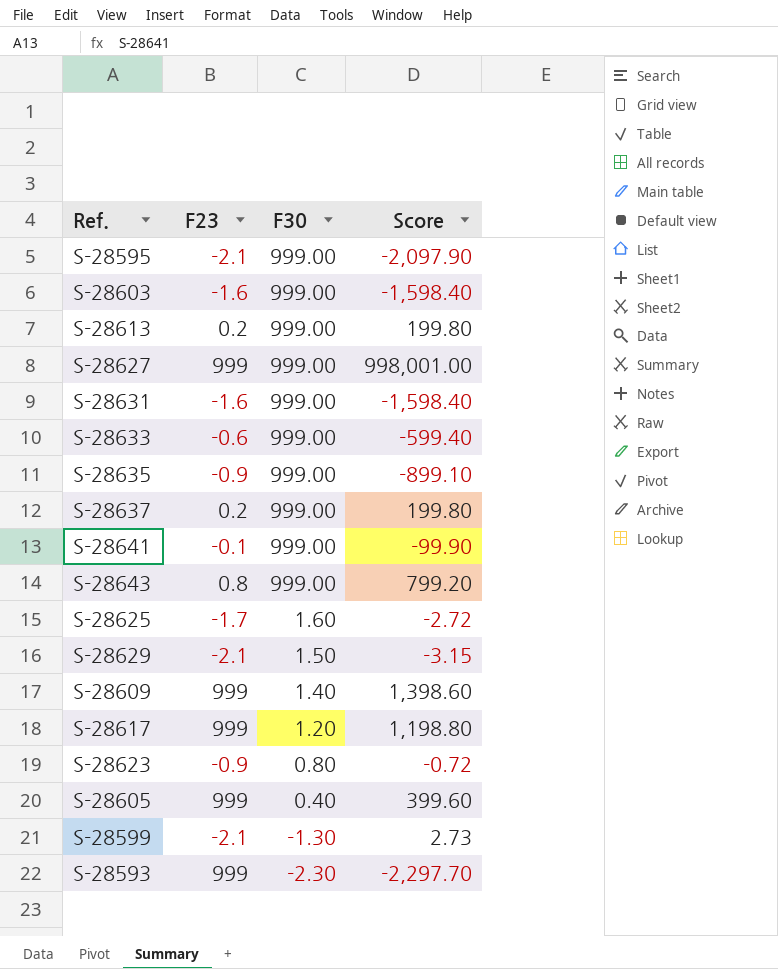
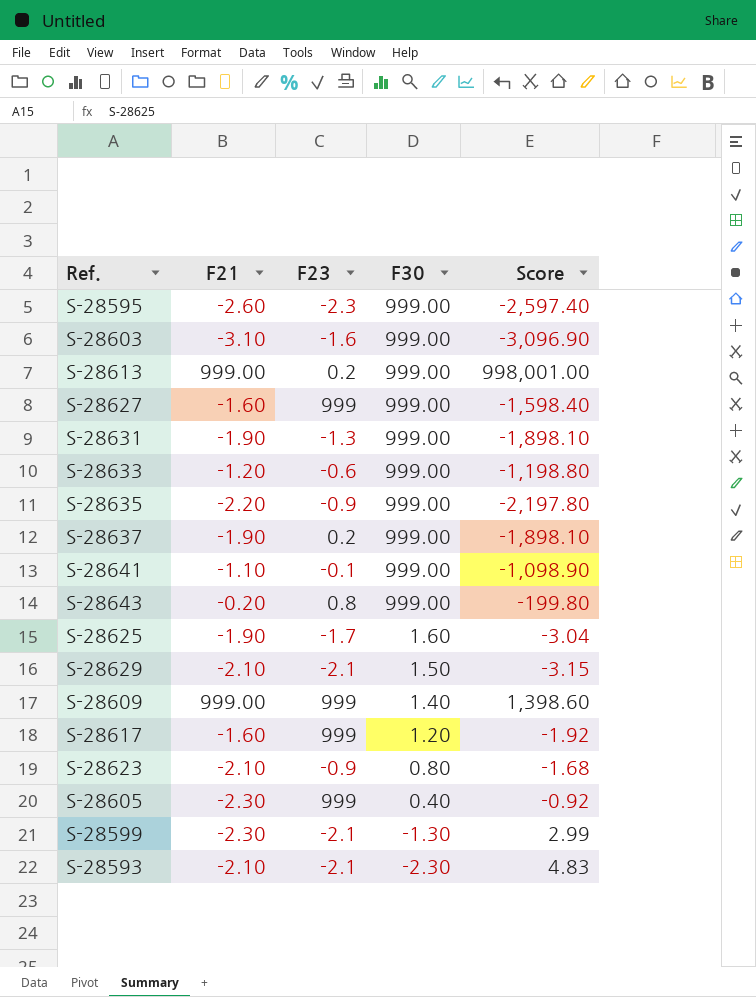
column F21 | position: none -> 2
column Score | formula: [F23] * [F30] -> [F21] * [F30]
S-28595 | F23: -2.1 -> -2.3
S-28631 | F23: -1.6 -> -1.3
S-28593 | F23: 999 -> -2.1

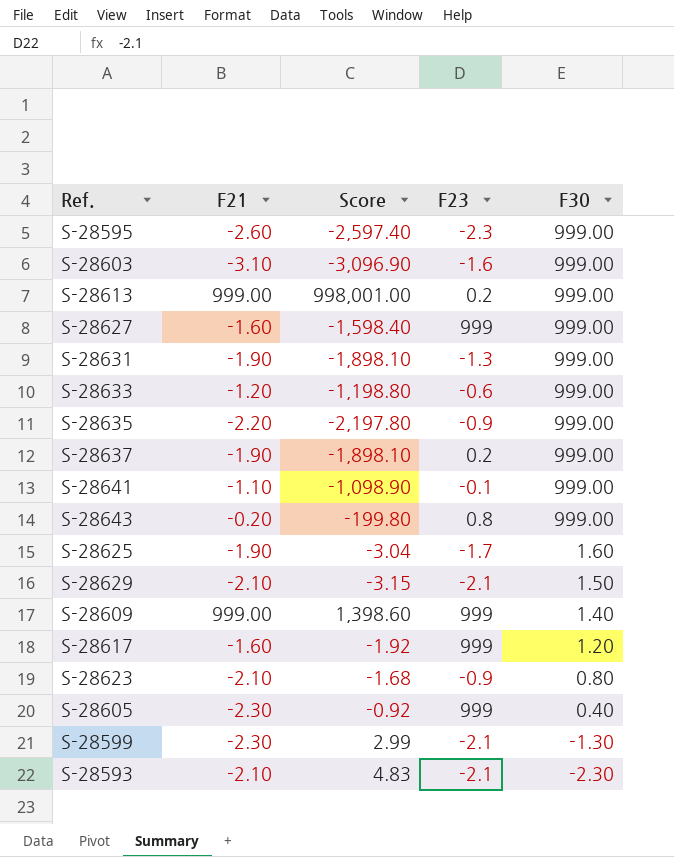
column Score | position: 5 -> 3

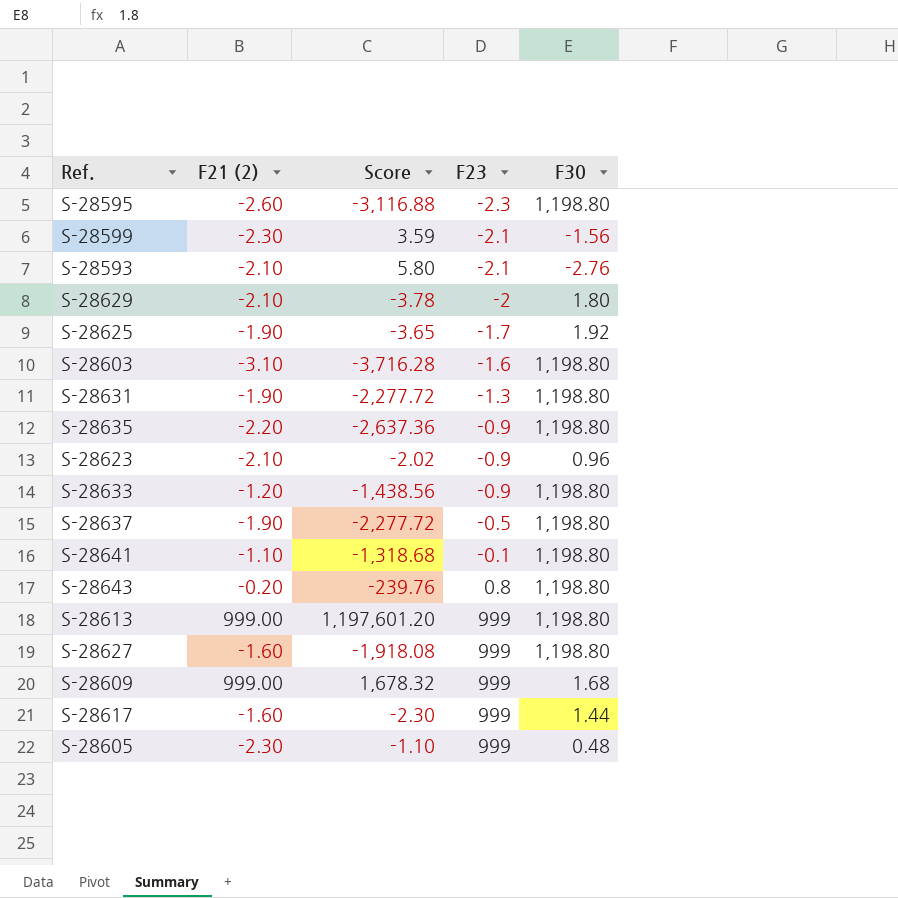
row order: F30 descending -> F23 ascending
column name: F21 -> F21 (2)
S-28595 | Score: -2,597.40 -> -3,116.88
S-28595 | F30: 999.00 -> 1,198.80
S-28599 | Score: 2.99 -> 3.59
S-28599 | F30: -1.30 -> -1.56
S-28593 | Score: 4.83 -> 5.80
S-28593 | F30: -2.30 -> -2.76
S-28629 | Score: -3.15 -> -3.78
S-28629 | F23: -2.1 -> -2
S-28629 | F30: 1.50 -> 1.80
S-28625 | Score: -3.04 -> -3.65
S-28625 | F30: 1.60 -> 1.92
S-28603 | Score: -3,096.90 -> -3,716.28
S-28603 | F30: 999.00 -> 1,198.80
S-28631 | Score: -1,898.10 -> -2,277.72
S-28631 | F30: 999.00 -> 1,198.80
S-28635 | Score: -2,197.80 -> -2,637.36
S-28635 | F30: 999.00 -> 1,198.80
S-28623 | Score: -1.68 -> -2.02
S-28623 | F30: 0.80 -> 0.96
S-28633 | Score: -1,198.80 -> -1,438.56
S-28633 | F23: -0.6 -> -0.9
S-28633 | F30: 999.00 -> 1,198.80
S-28637 | Score: -1,898.10 -> -2,277.72
S-28637 | F23: 0.2 -> -0.5
S-28637 | F30: 999.00 -> 1,198.80
S-28641 | Score: -1,098.90 -> -1,318.68
S-28641 | F30: 999.00 -> 1,198.80
S-28643 | Score: -199.80 -> -239.76
S-28643 | F30: 999.00 -> 1,198.80
S-28613 | Score: 998,001.00 -> 1,197,601.20
S-28613 | F23: 0.2 -> 999
S-28613 | F30: 999.00 -> 1,198.80
S-28627 | Score: -1,598.40 -> -1,918.08
S-28627 | F30: 999.00 -> 1,198.80
S-28609 | Score: 1,398.60 -> 1,678.32
S-28609 | F30: 1.40 -> 1.68
S-28617 | Score: -1.92 -> -2.30
S-28617 | F30: 1.20 -> 1.44
S-28605 | Score: -0.92 -> -1.10
S-28605 | F30: 0.40 -> 0.48

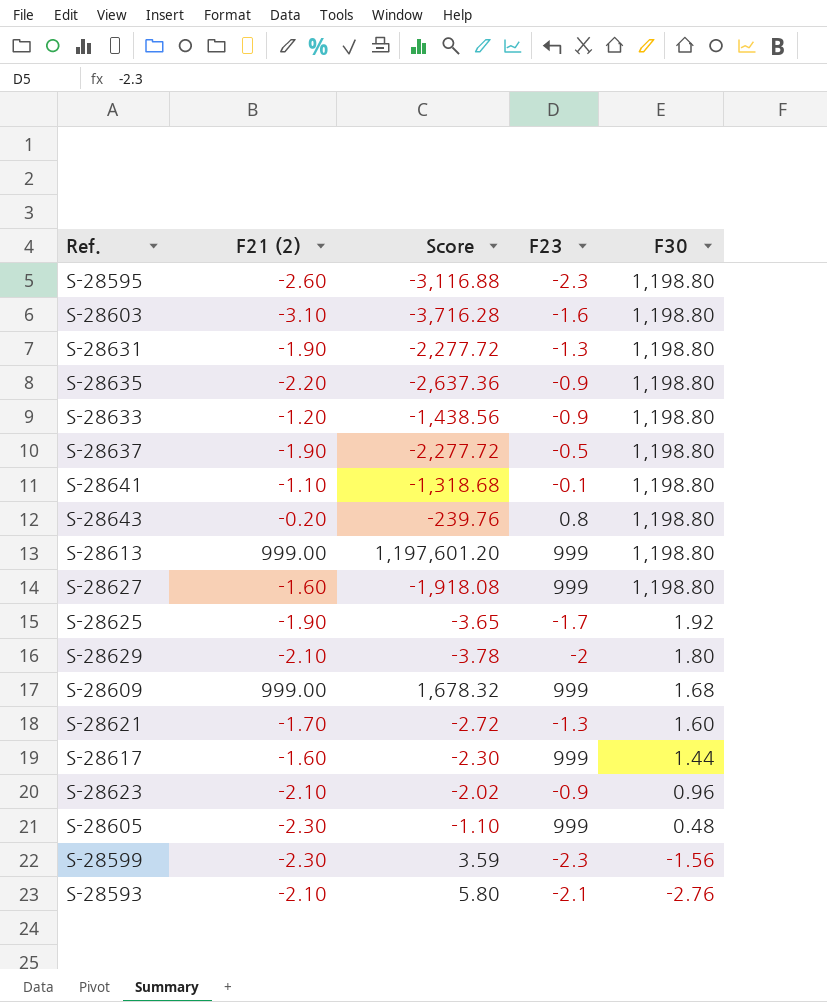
row order: F23 ascending -> F30 descending
row S-28621: none -> -1.70 | -2.72 | -1.3 | 1.60
S-28599 | F23: -2.1 -> -2.3

